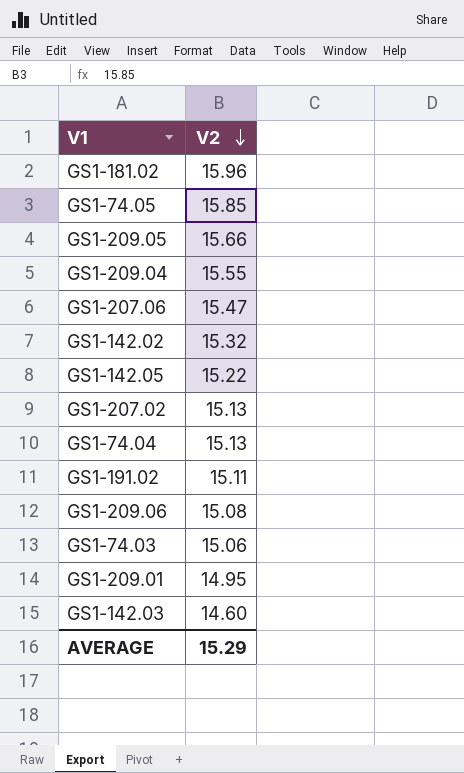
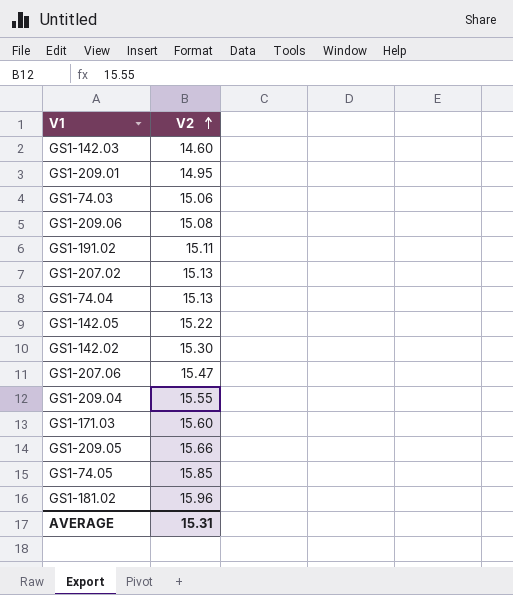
row order: V2 descending -> V2 ascending
GS1-142.02 | V2: 15.32 -> 15.30
row GS1-171.03: none -> 15.60
AVERAGE | V2: 15.29 -> 15.31

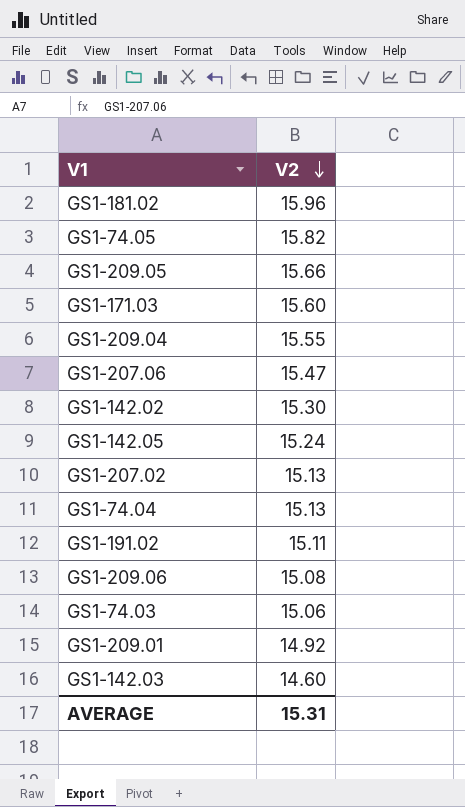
row order: V2 ascending -> V2 descending
GS1-74.05 | V2: 15.85 -> 15.82
GS1-142.05 | V2: 15.22 -> 15.24
GS1-209.01 | V2: 14.95 -> 14.92

